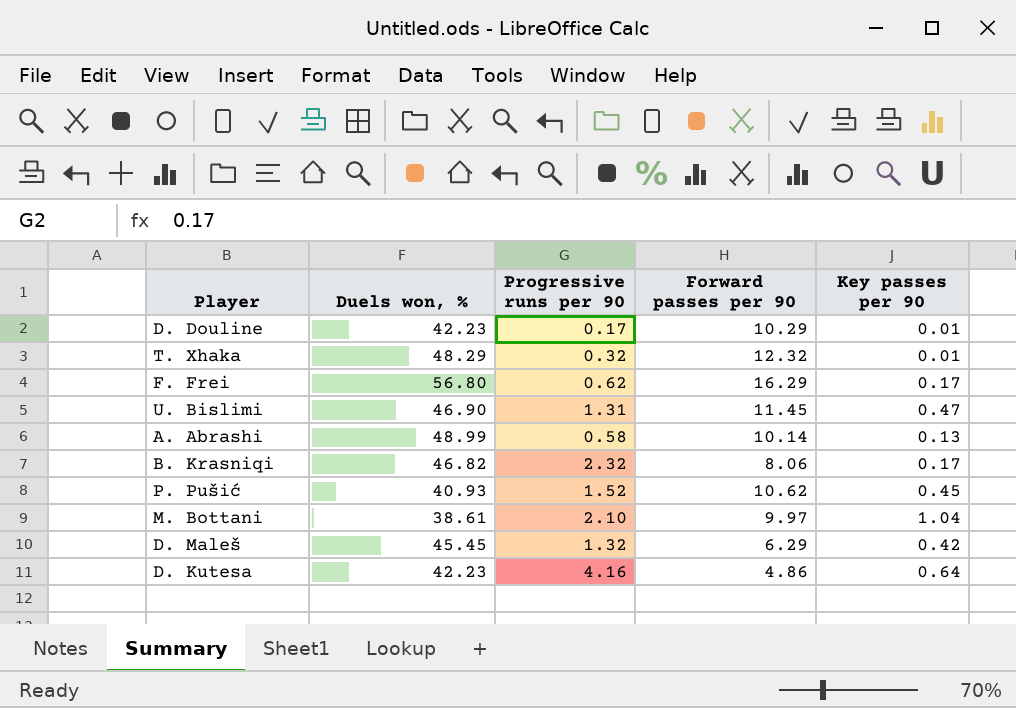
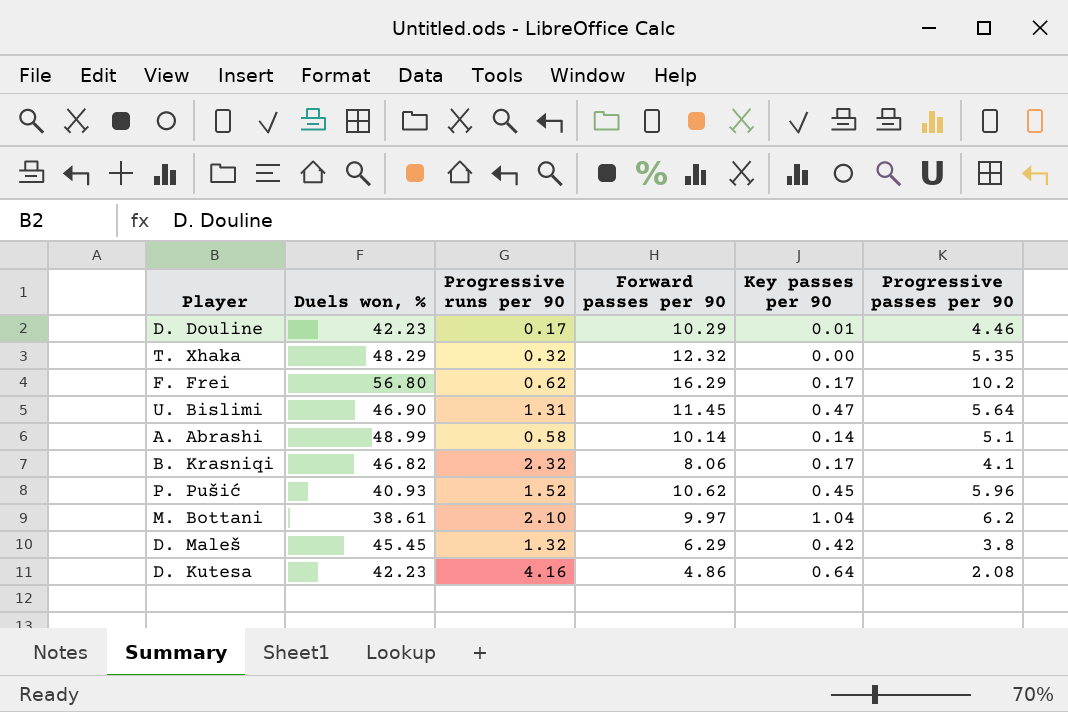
column Progressive passes per 90 | position: none -> 6
T. Xhaka | Key passes per 90: 0.01 -> 0.00
A. Abrashi | Key passes per 90: 0.13 -> 0.14

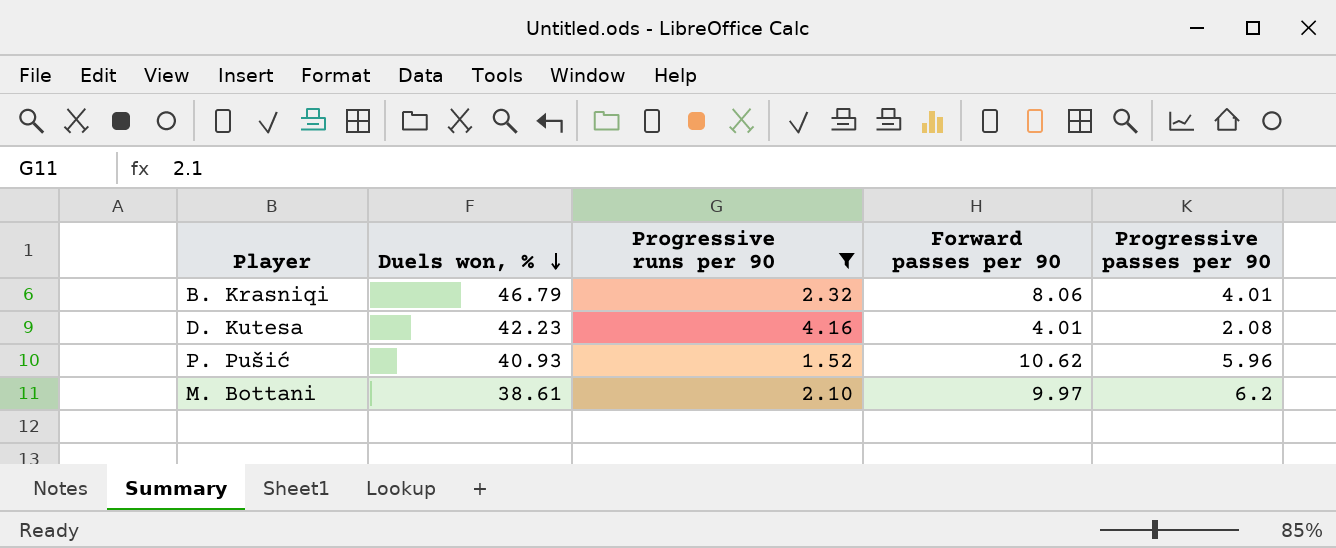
filter: none -> Progressive runs per 90 >= 1.52
row order: none -> Duels won, % descending
column Key passes per 90 | position: 5 -> none
B. Krasniqi | Duels won, %: 46.82 -> 46.79
B. Krasniqi | Progressive passes per 90: 4.1 -> 4.01
D. Kutesa | Forward passes per 90: 4.86 -> 4.01

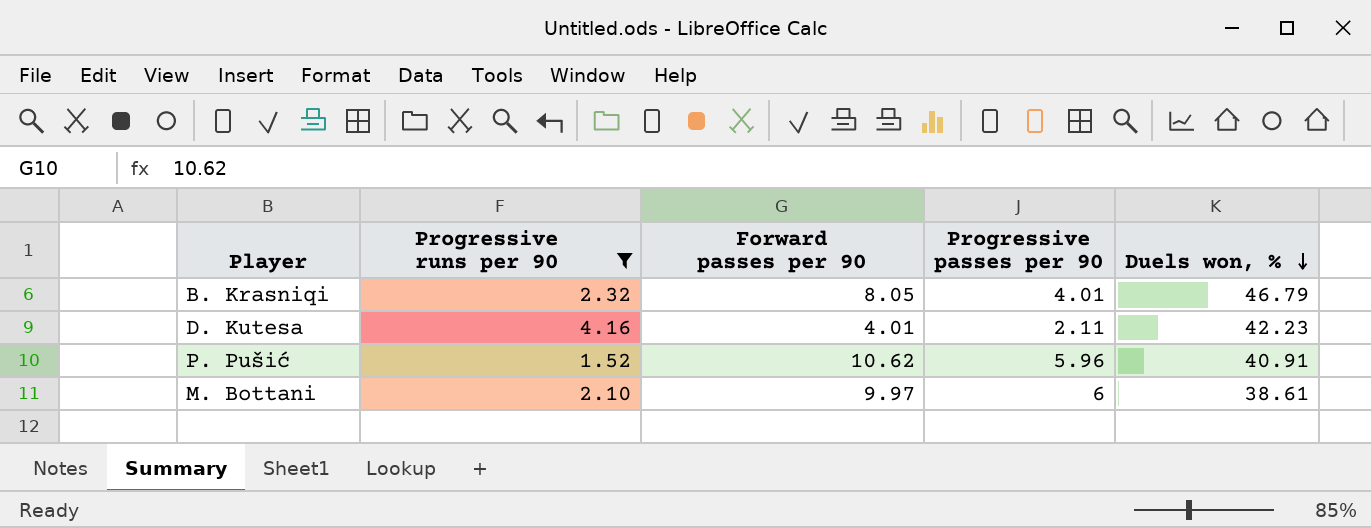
column Duels won, % | position: 2 -> 5
B. Krasniqi | Forward passes per 90: 8.06 -> 8.05
D. Kutesa | Progressive passes per 90: 2.08 -> 2.11
P. Pušić | Duels won, %: 40.93 -> 40.91
M. Bottani | Progressive passes per 90: 6.2 -> 6

